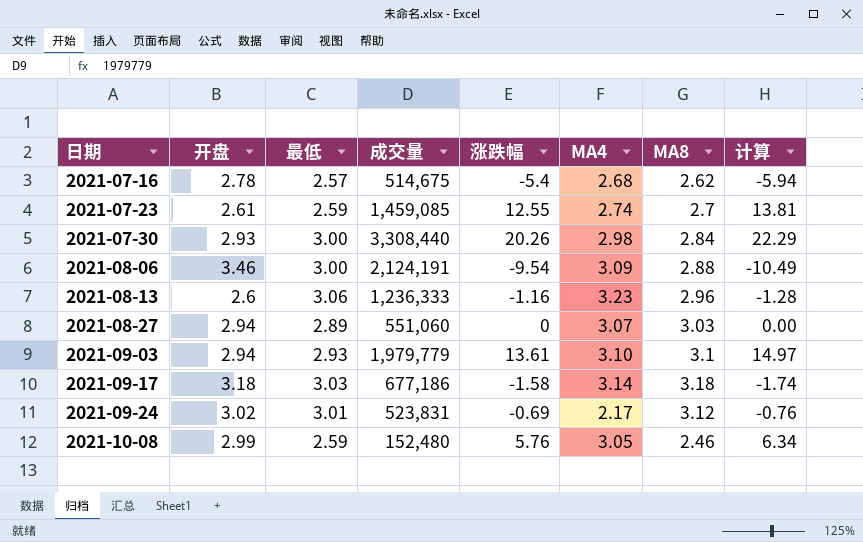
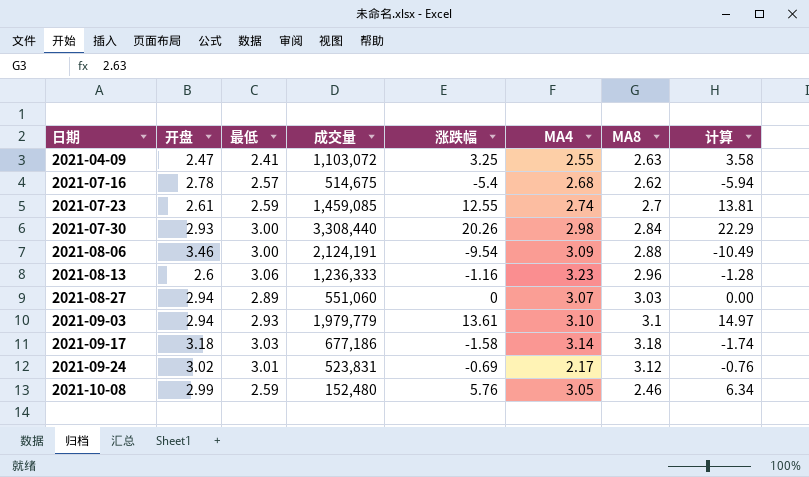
row 2021-04-09: none -> 2.47 | 2.41 | 1,103,072 | 3.25 | 2.55 | 2.63 | 3.58

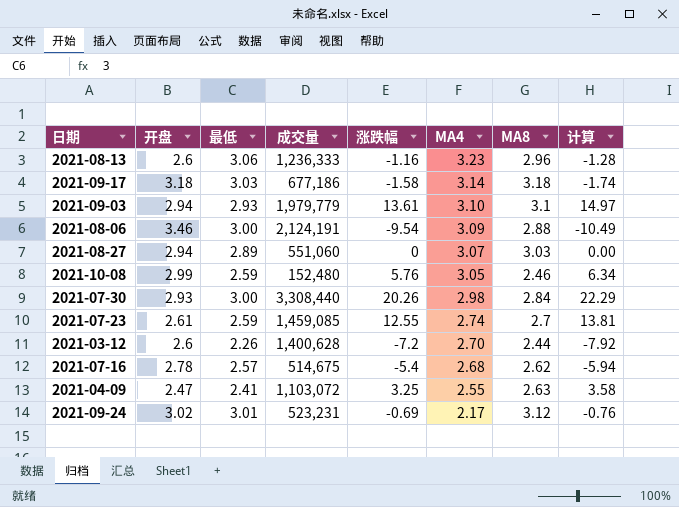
row order: 日期 ascending -> MA4 descending
row 2021-03-12: none -> 2.6 | 2.26 | 1,400,628 | -7.2 | 2.70 | 2.44 | -7.92
2021-09-24 | 成交量: 523,831 -> 523,231

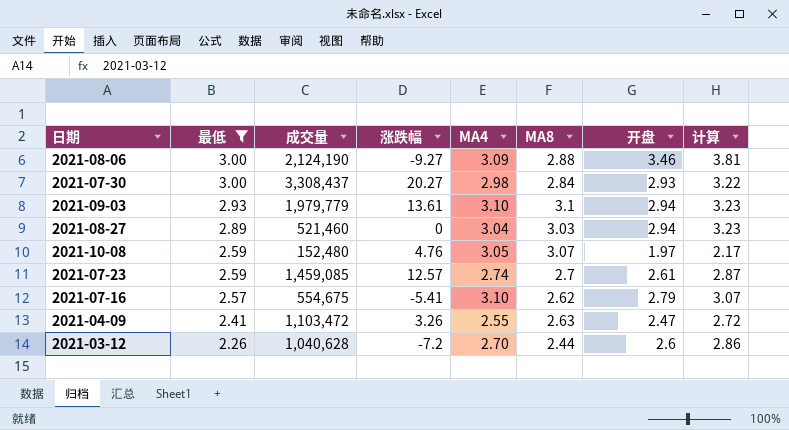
filter: none -> 最低 <= 3.00
row order: MA4 descending -> 最低 descending
column 开盘 | position: 2 -> 7
column 计算 | formula: [涨跌幅] * 1.1 -> [开盘] * 1.1
2021-08-06 | 成交量: 2,124,191 -> 2,124,190
2021-08-06 | 涨跌幅: -9.54 -> -9.27
2021-07-30 | 成交量: 3,308,440 -> 3,308,437
2021-07-30 | 涨跌幅: 20.26 -> 20.27
2021-08-27 | 成交量: 551,060 -> 521,460
2021-08-27 | MA4: 3.07 -> 3.04
2021-10-08 | 涨跌幅: 5.76 -> 4.76
2021-10-08 | MA8: 2.46 -> 3.07
2021-10-08 | 开盘: 2.99 -> 1.97
2021-07-23 | 涨跌幅: 12.55 -> 12.57
2021-07-16 | 成交量: 514,675 -> 554,675
2021-07-16 | 涨跌幅: -5.4 -> -5.41
2021-07-16 | MA4: 2.68 -> 3.10
2021-07-16 | 开盘: 2.78 -> 2.79
2021-04-09 | 成交量: 1,103,072 -> 1,103,472
2021-04-09 | 涨跌幅: 3.25 -> 3.26
2021-03-12 | 成交量: 1,400,628 -> 1,040,628

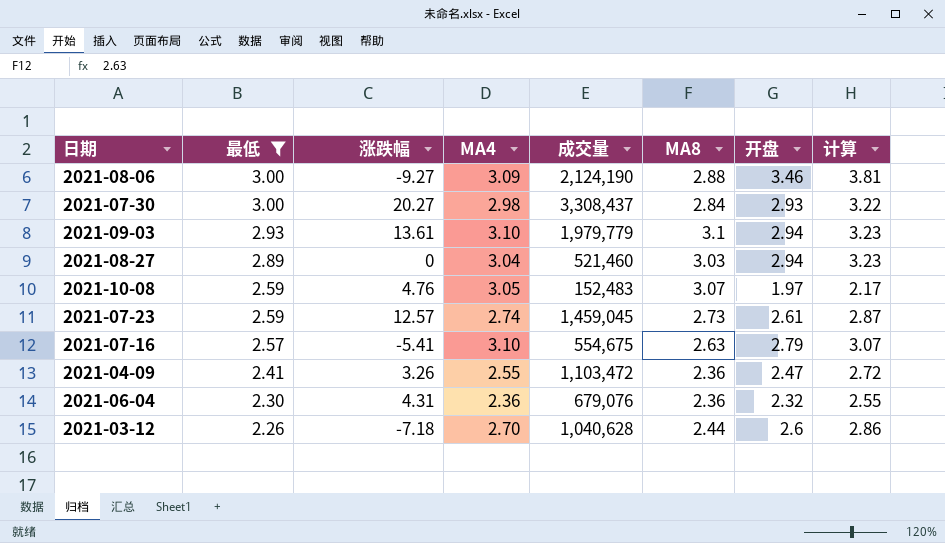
column 成交量 | position: 3 -> 5
2021-10-08 | 成交量: 152,480 -> 152,483
2021-07-23 | 成交量: 1,459,085 -> 1,459,045
2021-07-23 | MA8: 2.7 -> 2.73
2021-07-16 | MA8: 2.62 -> 2.63
2021-04-09 | MA8: 2.63 -> 2.36
row 2021-06-04: none -> 2.30 | 4.31 | 2.36 | 679,076 | 2.36 | 2.32 | 2.55
2021-03-12 | 涨跌幅: -7.2 -> -7.18

